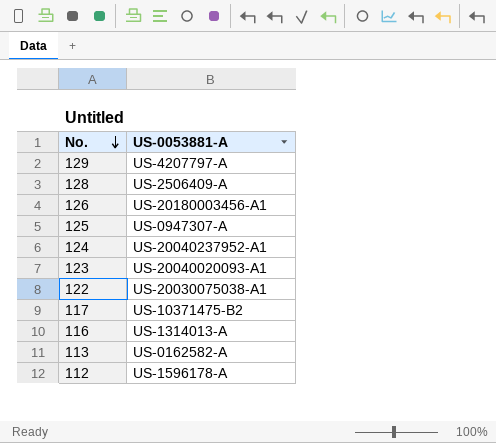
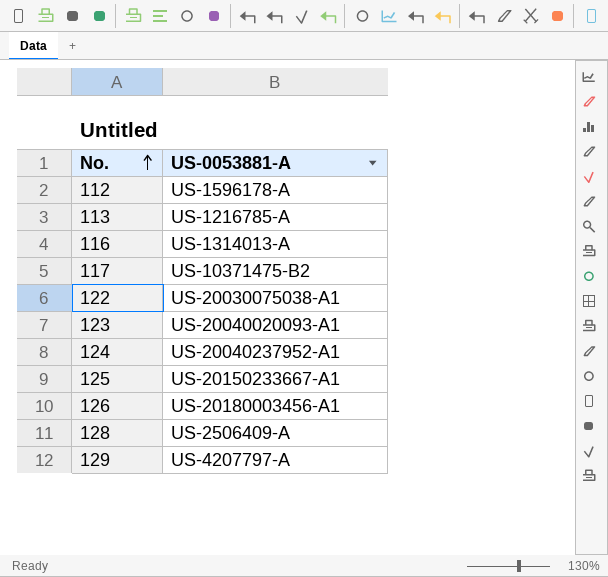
row order: No. descending -> No. ascending
113 | US-0053881-A: US-0162582-A -> US-1216785-A
125 | US-0053881-A: US-0947307-A -> US-20150233667-A1

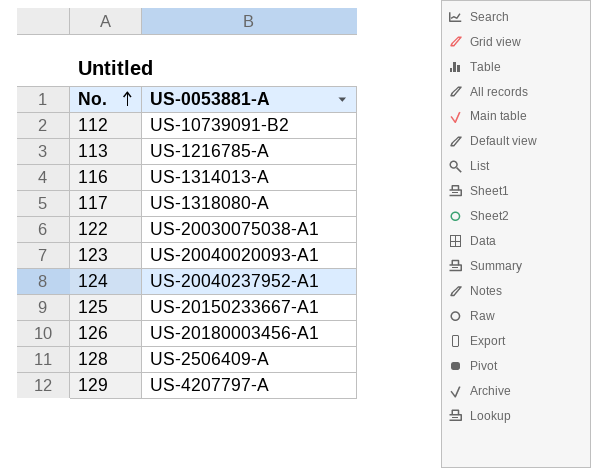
112 | US-0053881-A: US-1596178-A -> US-10739091-B2
117 | US-0053881-A: US-10371475-B2 -> US-1318080-A

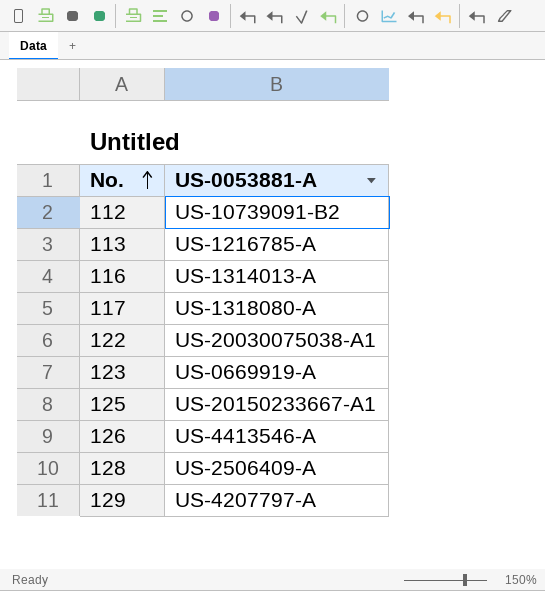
row 124: US-20040237952-A1 -> none
123 | US-0053881-A: US-20040020093-A1 -> US-0669919-A
126 | US-0053881-A: US-20180003456-A1 -> US-4413546-A

